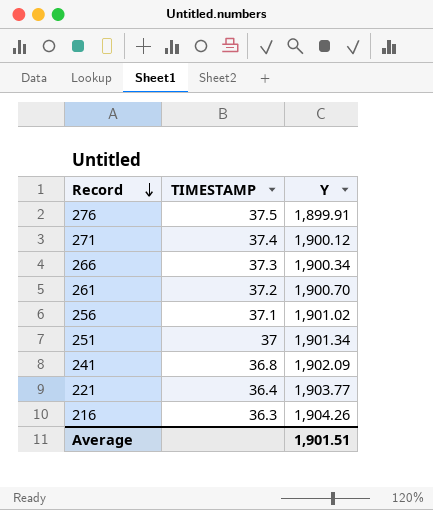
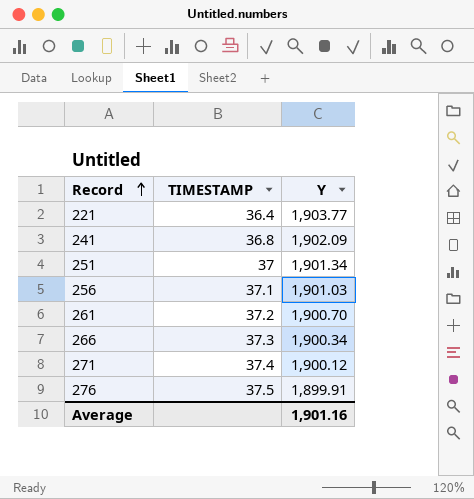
row order: Record descending -> Record ascending
row 216: 36.3 | 1,904.26 -> none
256 | Y: 1,901.02 -> 1,901.03
Average | Y: 1,901.51 -> 1,901.16

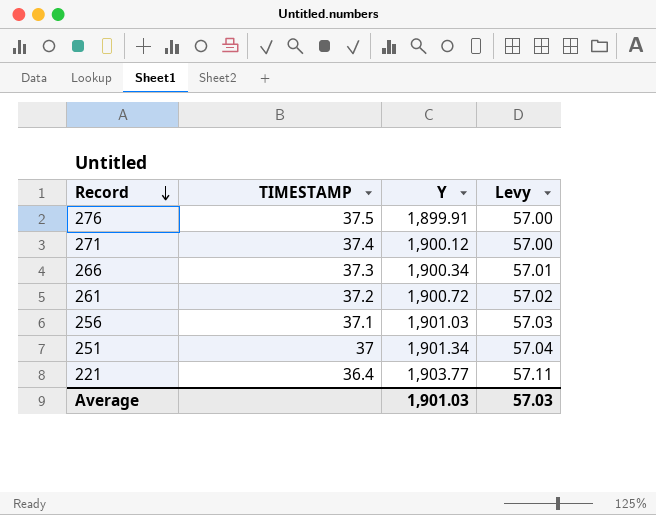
row order: Record ascending -> Record descending
column Levy | formula: none -> [Y] * 0.03
row 241: 36.8 | 1,902.09 -> none
261 | Y: 1,900.70 -> 1,900.72
Average | Y: 1,901.16 -> 1,901.03

